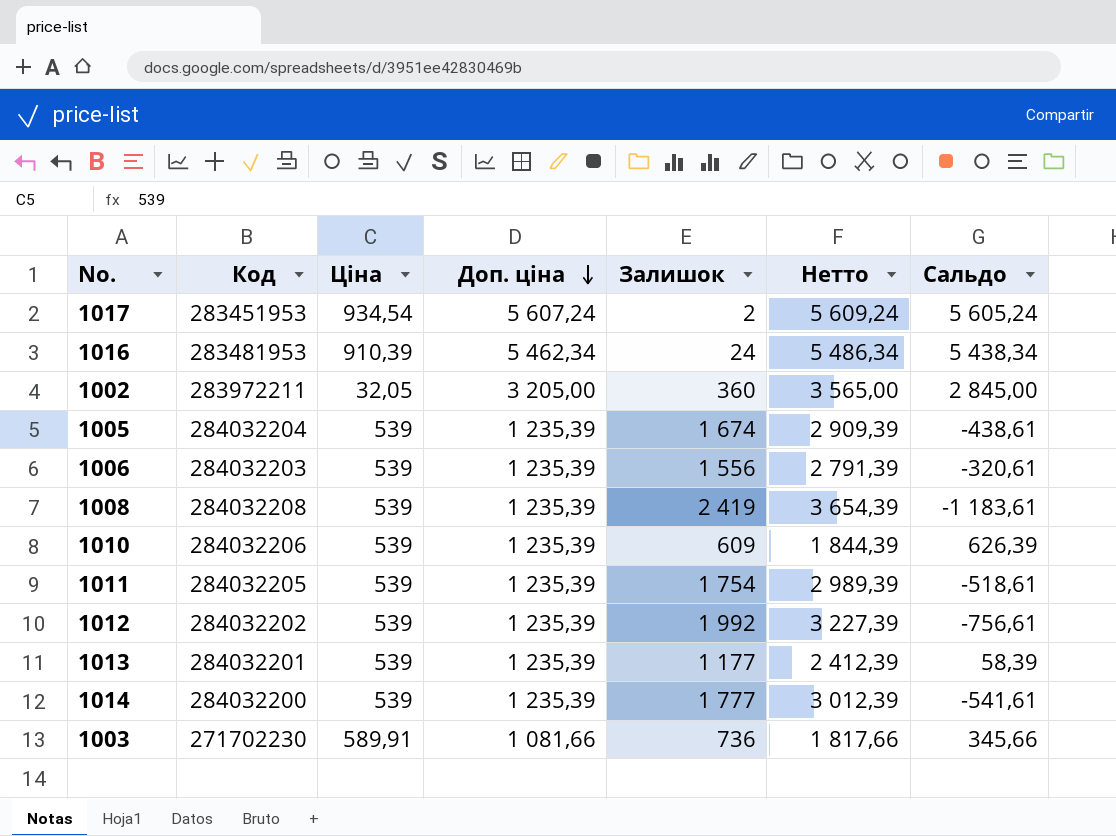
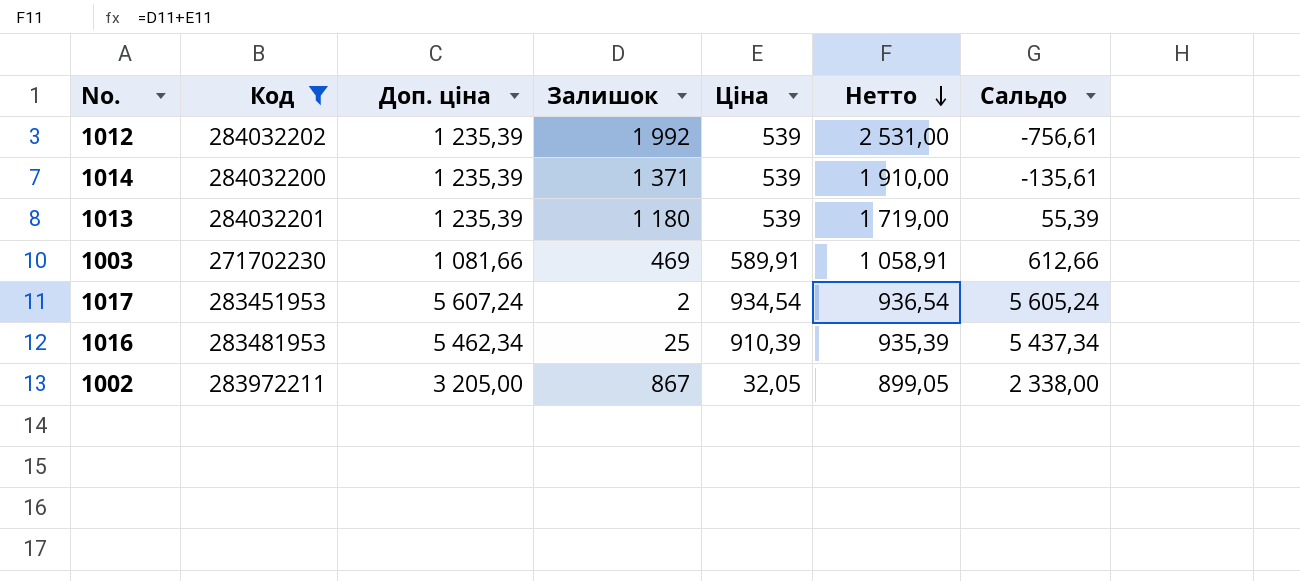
filter: none -> Код <= 284032202
row order: Доп. ціна descending -> Нетто descending
column Ціна | position: 3 -> 5
column Нетто | formula: [Доп. ціна] + [Залишок] -> [Залишок] + [Ціна]
1014 | Залишок: 1 777 -> 1 371
1014 | Сальдо: -541,61 -> -135,61
1013 | Залишок: 1 177 -> 1 180
1013 | Сальдо: 58,39 -> 55,39
1003 | Залишок: 736 -> 469
1003 | Сальдо: 345,66 -> 612,66
1016 | Залишок: 24 -> 25
1016 | Сальдо: 5 438,34 -> 5 437,34
1002 | Залишок: 360 -> 867
1002 | Сальдо: 2 845,00 -> 2 338,00

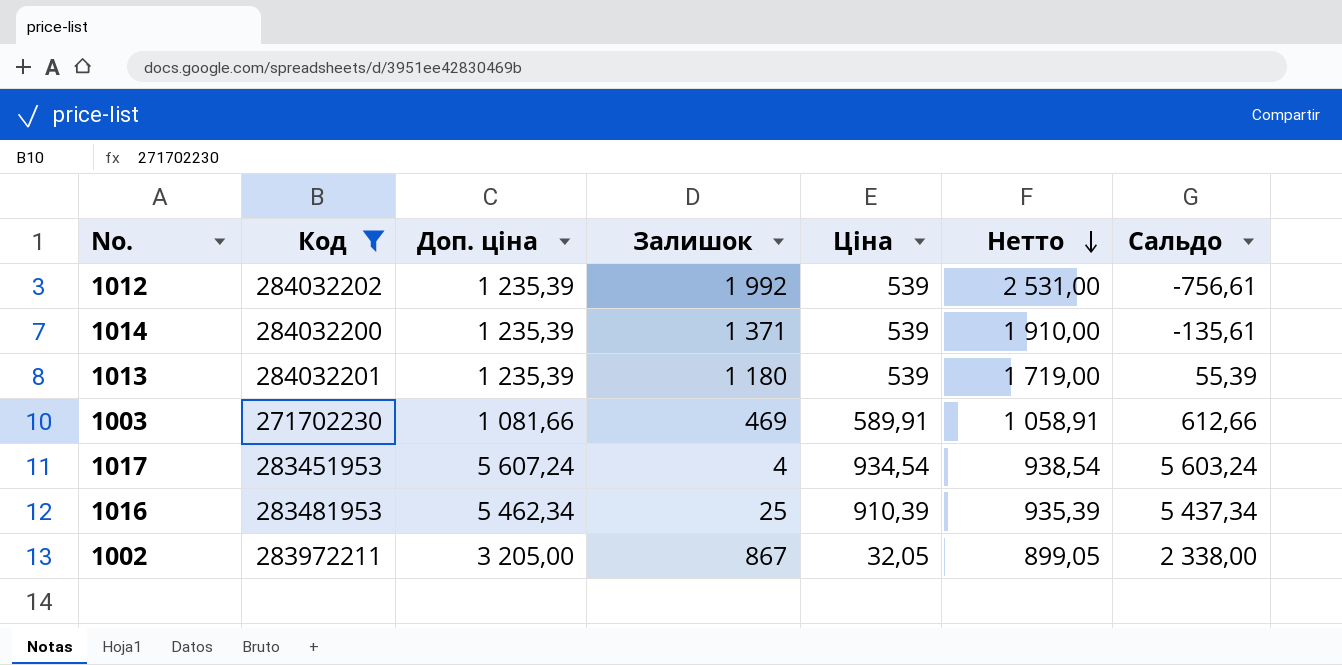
1017 | Залишок: 2 -> 4
1017 | Нетто: 936,54 -> 938,54
1017 | Сальдо: 5 605,24 -> 5 603,24

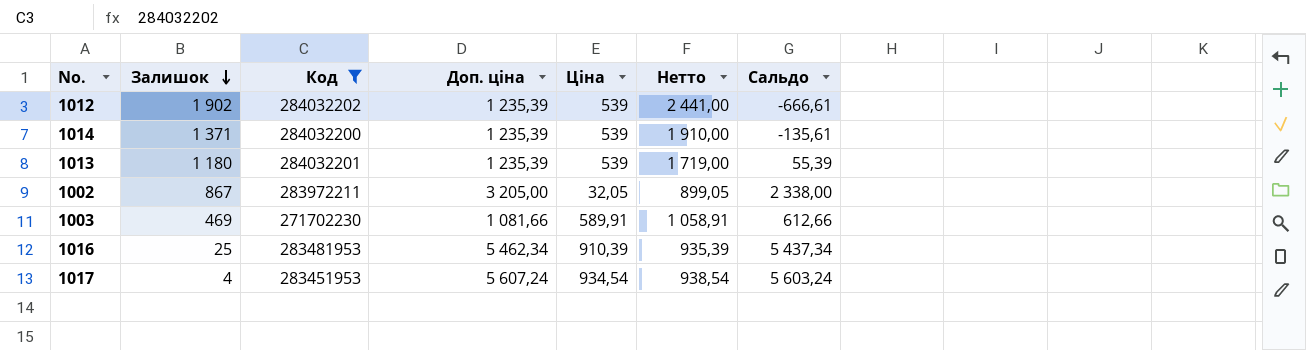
row order: Нетто descending -> Залишок descending
column Залишок | position: 4 -> 2
1012 | Залишок: 1 992 -> 1 902
1012 | Нетто: 2 531,00 -> 2 441,00
1012 | Сальдо: -756,61 -> -666,61

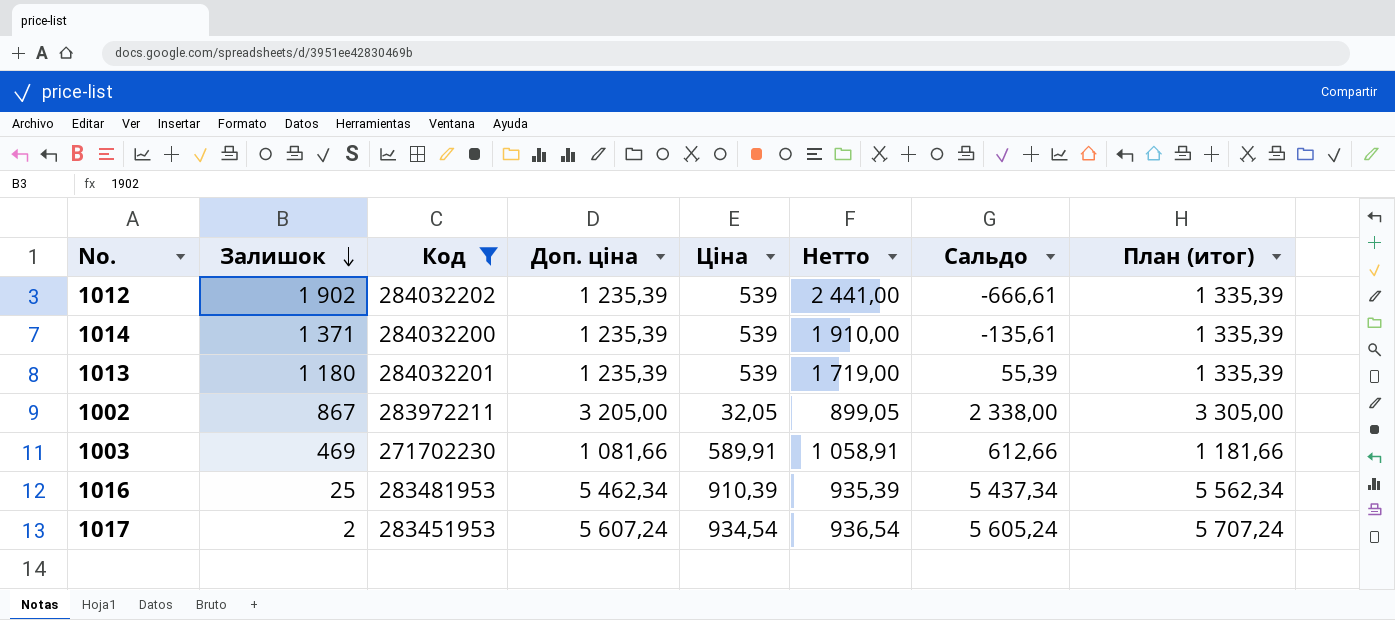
column План (итог) | formula: none -> [Доп. ціна] + 100
1017 | Залишок: 4 -> 2
1017 | Нетто: 938,54 -> 936,54
1017 | Сальдо: 5 603,24 -> 5 605,24

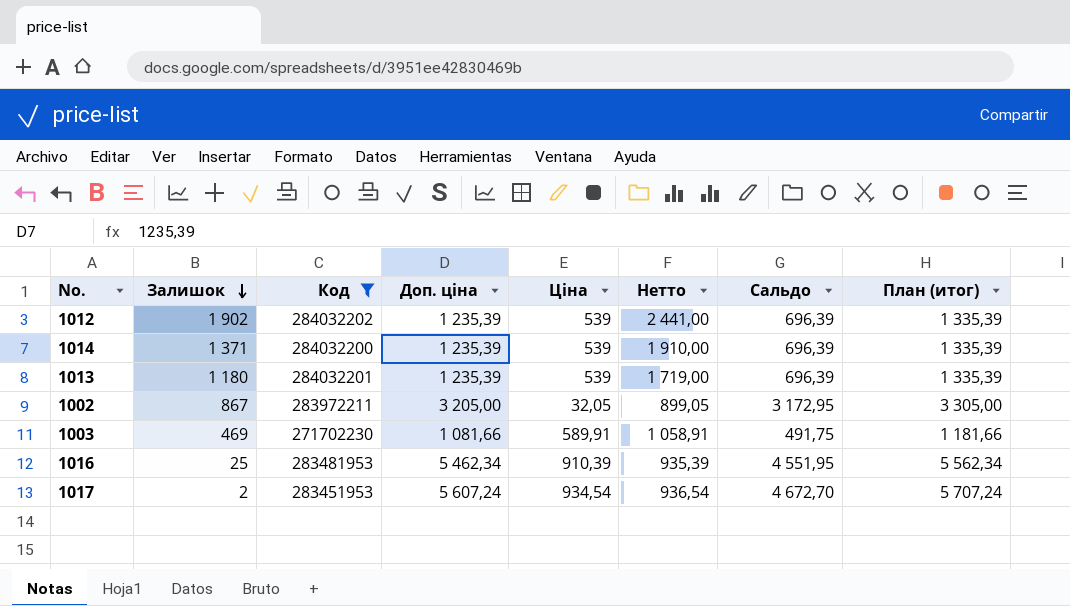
column Сальдо | formula: [Доп. ціна] - [Залишок] -> [Доп. ціна] - [Ціна]

